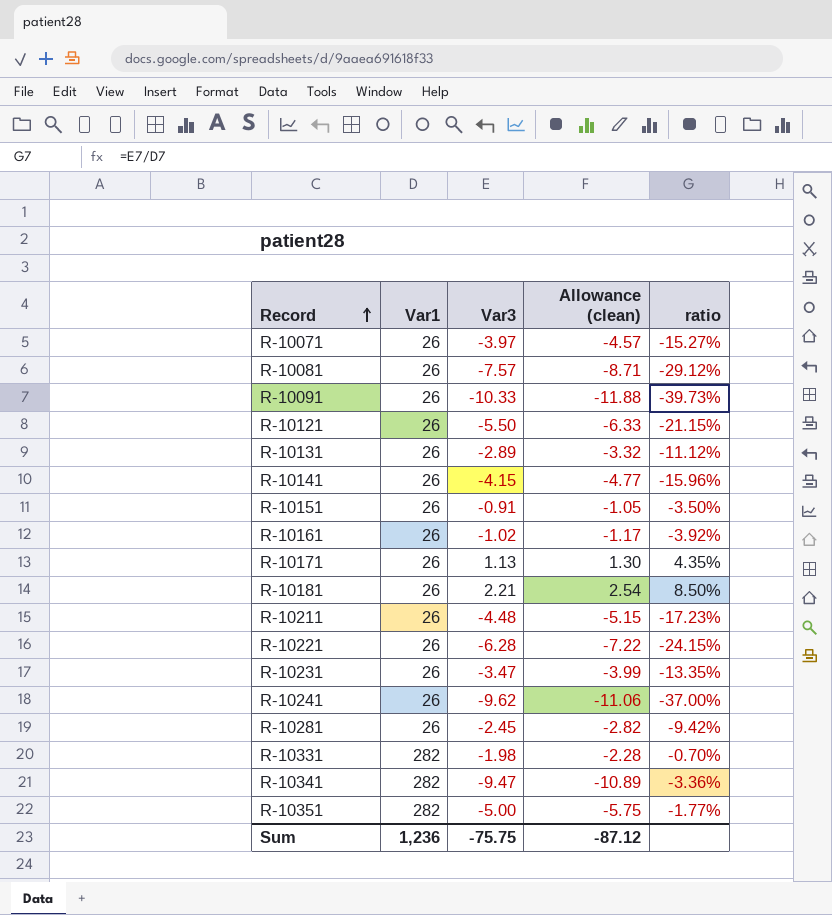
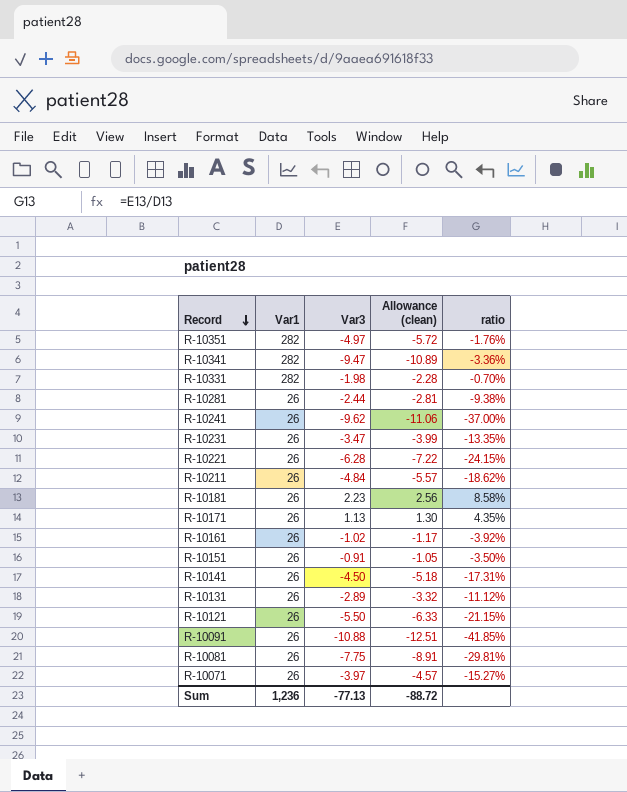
row order: Record ascending -> Record descending
R-10351 | Var3: -5.00 -> -4.97
R-10351 | Allowance (clean): -5.75 -> -5.72
R-10351 | ratio: -1.77% -> -1.76%
R-10281 | Var3: -2.45 -> -2.44
R-10281 | Allowance (clean): -2.82 -> -2.81
R-10281 | ratio: -9.42% -> -9.38%
R-10211 | Var3: -4.48 -> -4.84
R-10211 | Allowance (clean): -5.15 -> -5.57
R-10211 | ratio: -17.23% -> -18.62%
R-10181 | Var3: 2.21 -> 2.23
R-10181 | Allowance (clean): 2.54 -> 2.56
R-10181 | ratio: 8.50% -> 8.58%
R-10141 | Var3: -4.15 -> -4.50
R-10141 | Allowance (clean): -4.77 -> -5.18
R-10141 | ratio: -15.96% -> -17.31%
R-10091 | Var3: -10.33 -> -10.88
R-10091 | Allowance (clean): -11.88 -> -12.51
R-10091 | ratio: -39.73% -> -41.85%
R-10081 | Var3: -7.57 -> -7.75
R-10081 | Allowance (clean): -8.71 -> -8.91
R-10081 | ratio: -29.12% -> -29.81%
Sum | Var3: -75.75 -> -77.13
Sum | Allowance (clean): -87.12 -> -88.72

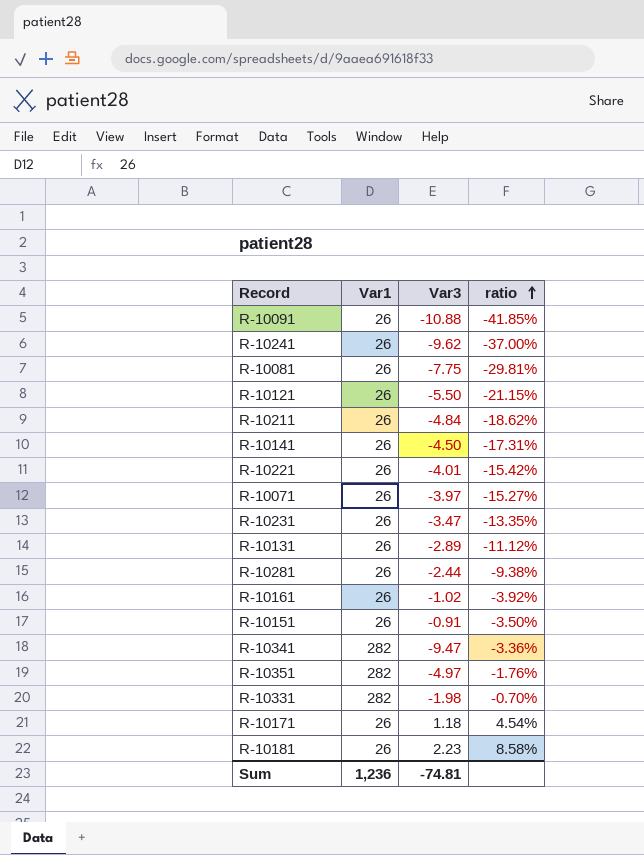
row order: Record descending -> ratio ascending
column Allowance (clean) | formula: [Var3] * 1.15 -> none
R-10221 | Var3: -6.28 -> -4.01
R-10221 | ratio: -24.15% -> -15.42%
R-10171 | Var3: 1.13 -> 1.18
R-10171 | ratio: 4.35% -> 4.54%
Sum | Var3: -77.13 -> -74.81

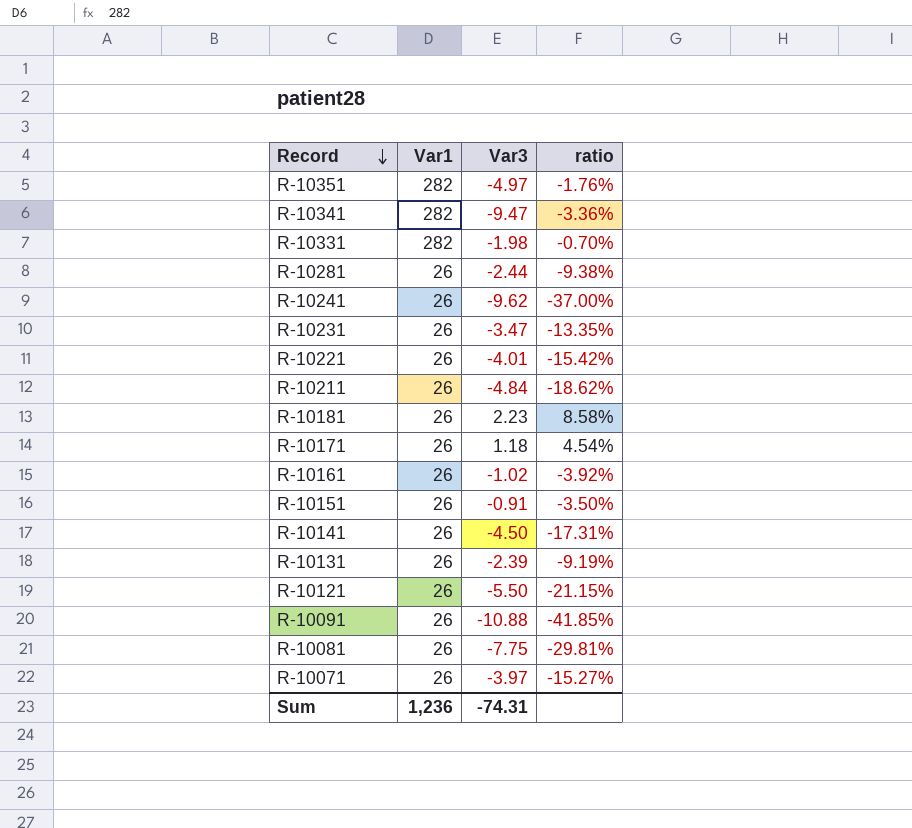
row order: ratio ascending -> Record descending
R-10131 | Var3: -2.89 -> -2.39
R-10131 | ratio: -11.12% -> -9.19%
Sum | Var3: -74.81 -> -74.31

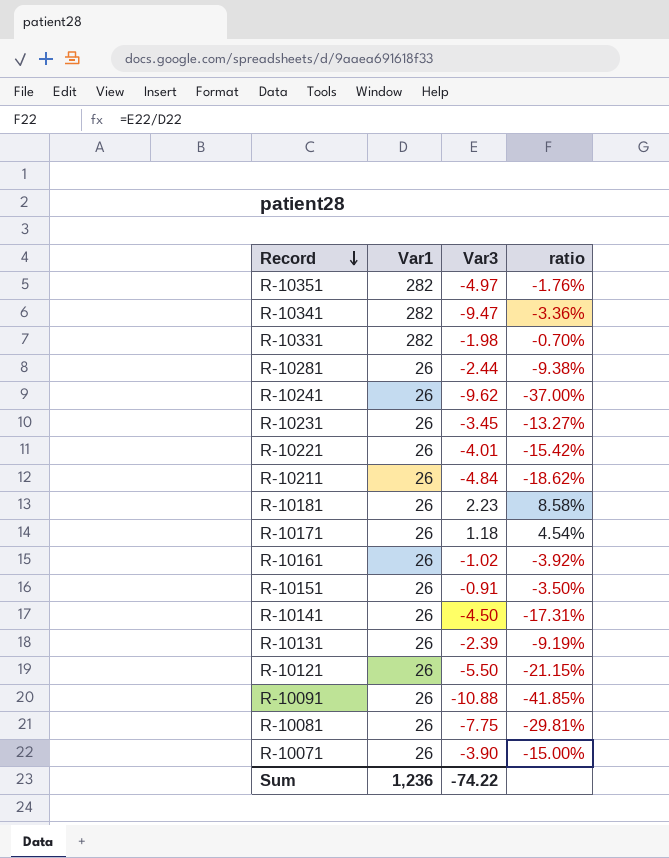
R-10231 | Var3: -3.47 -> -3.45
R-10231 | ratio: -13.35% -> -13.27%
R-10071 | Var3: -3.97 -> -3.90
R-10071 | ratio: -15.27% -> -15.00%
Sum | Var3: -74.31 -> -74.22

